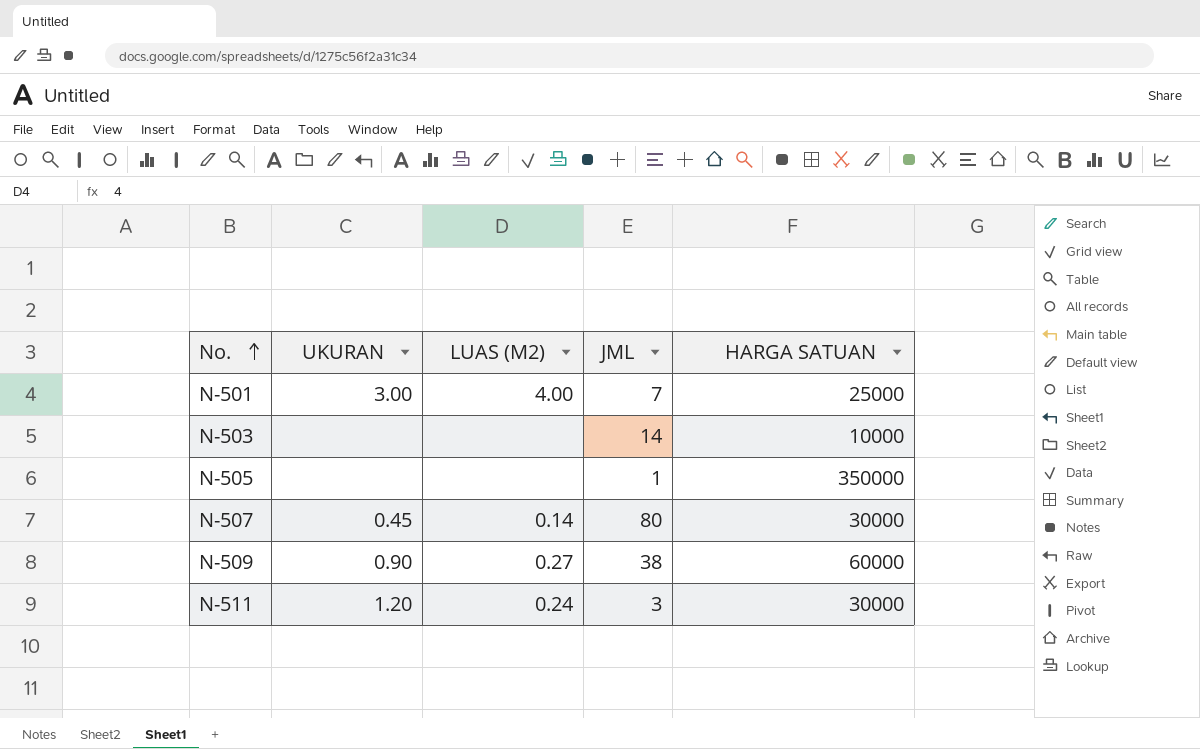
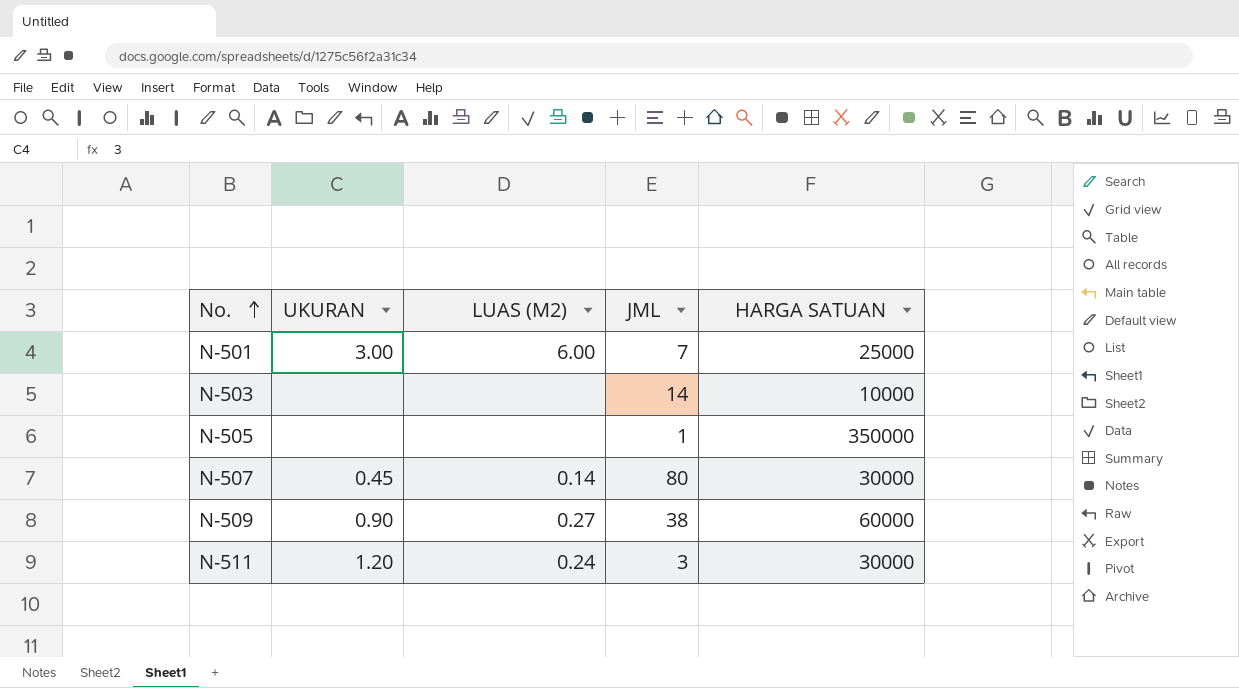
N-501 | LUAS (M2): 4.00 -> 6.00

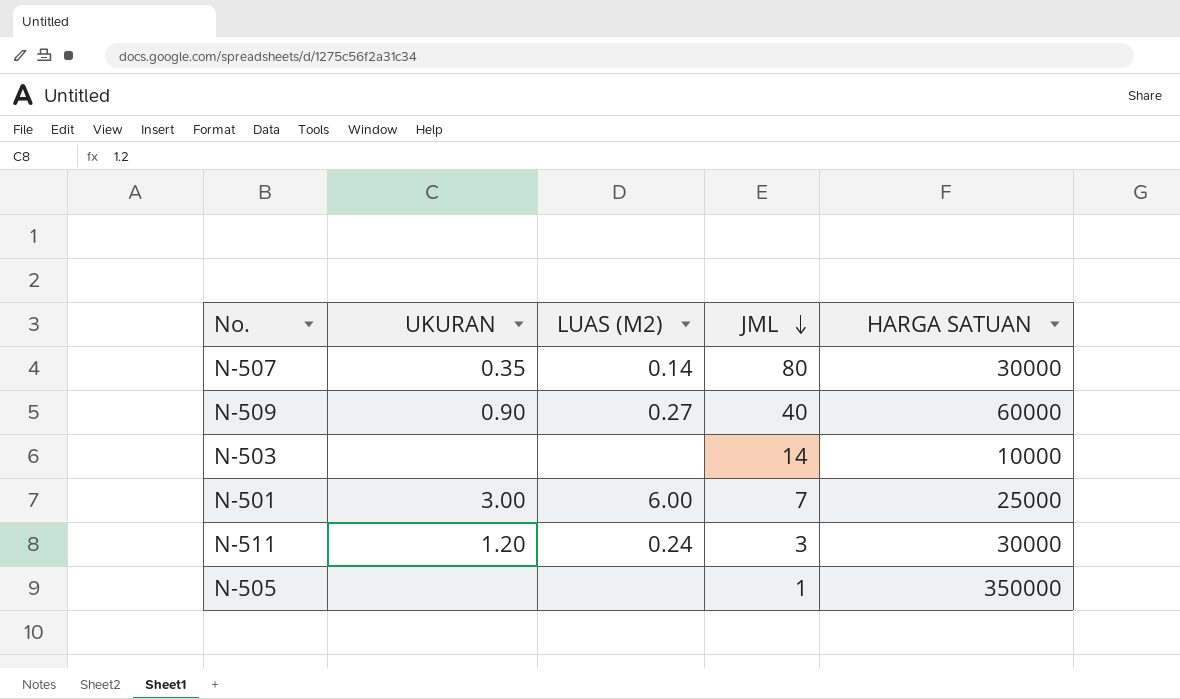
row order: No. ascending -> JML descending
N-507 | UKURAN: 0.45 -> 0.35
N-509 | JML: 38 -> 40

